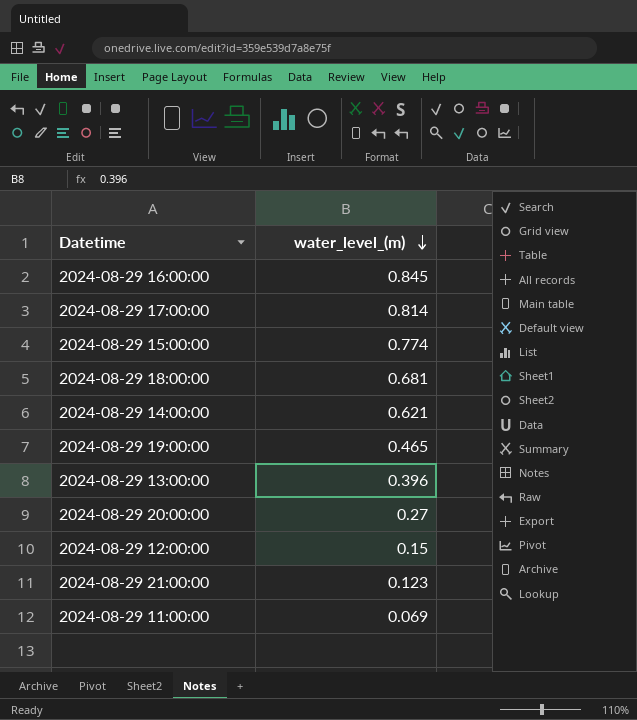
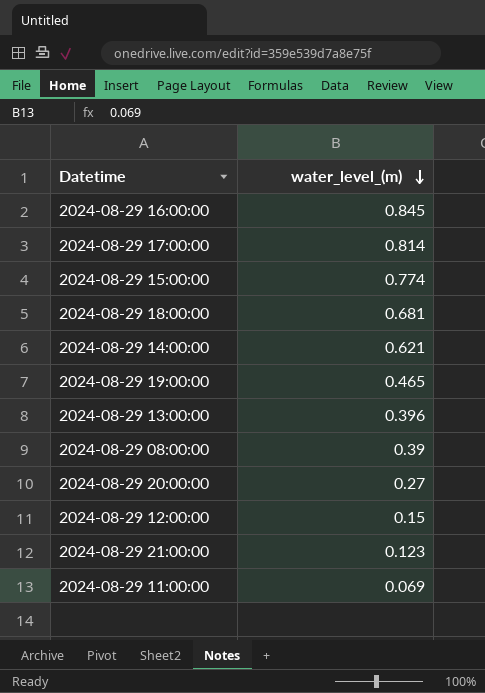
row 2024-08-29 08:00:00: none -> 0.39

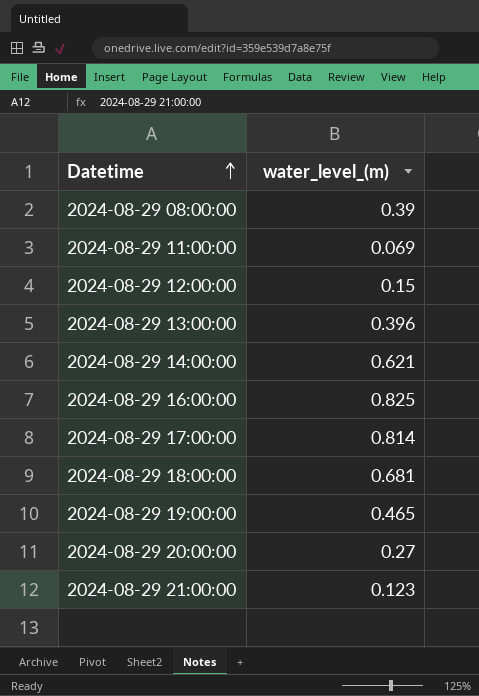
row order: water_level_(m) descending -> Datetime ascending
row 2024-08-29 15:00:00: 0.774 -> none
2024-08-29 16:00:00 | water_level_(m): 0.845 -> 0.825

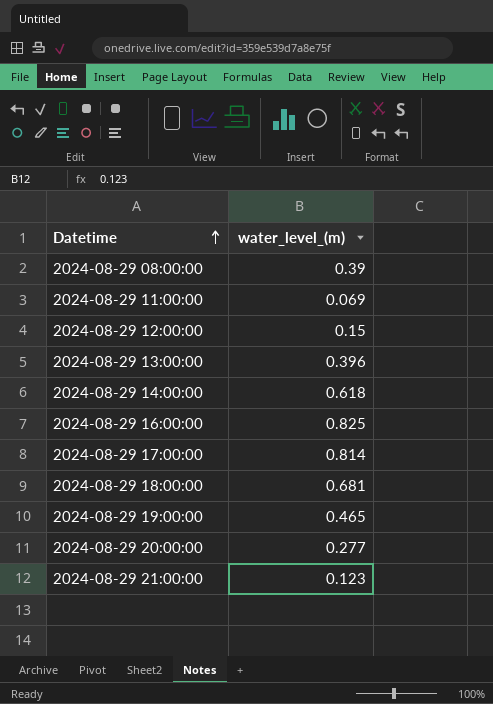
2024-08-29 14:00:00 | water_level_(m): 0.621 -> 0.618
2024-08-29 20:00:00 | water_level_(m): 0.27 -> 0.277

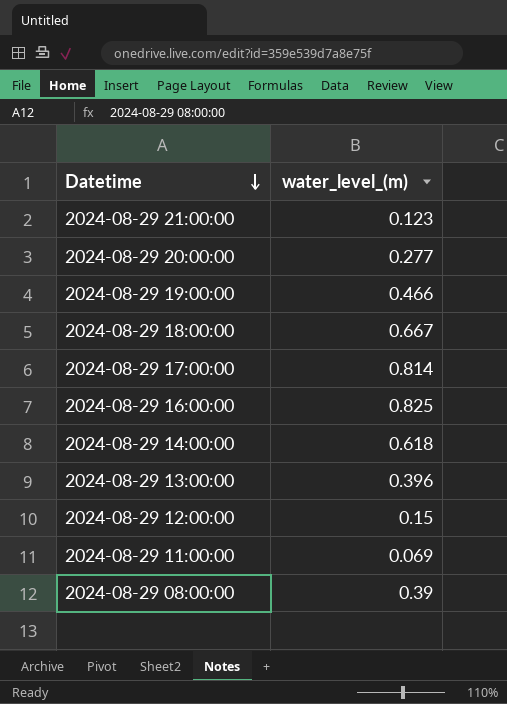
row order: Datetime ascending -> Datetime descending
2024-08-29 19:00:00 | water_level_(m): 0.465 -> 0.466
2024-08-29 18:00:00 | water_level_(m): 0.681 -> 0.667

